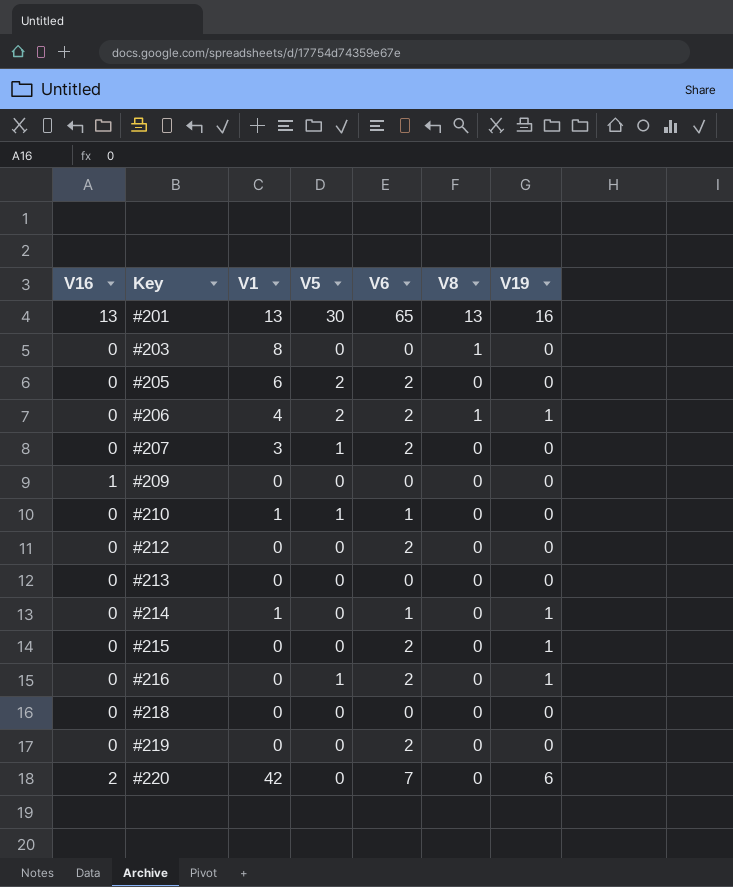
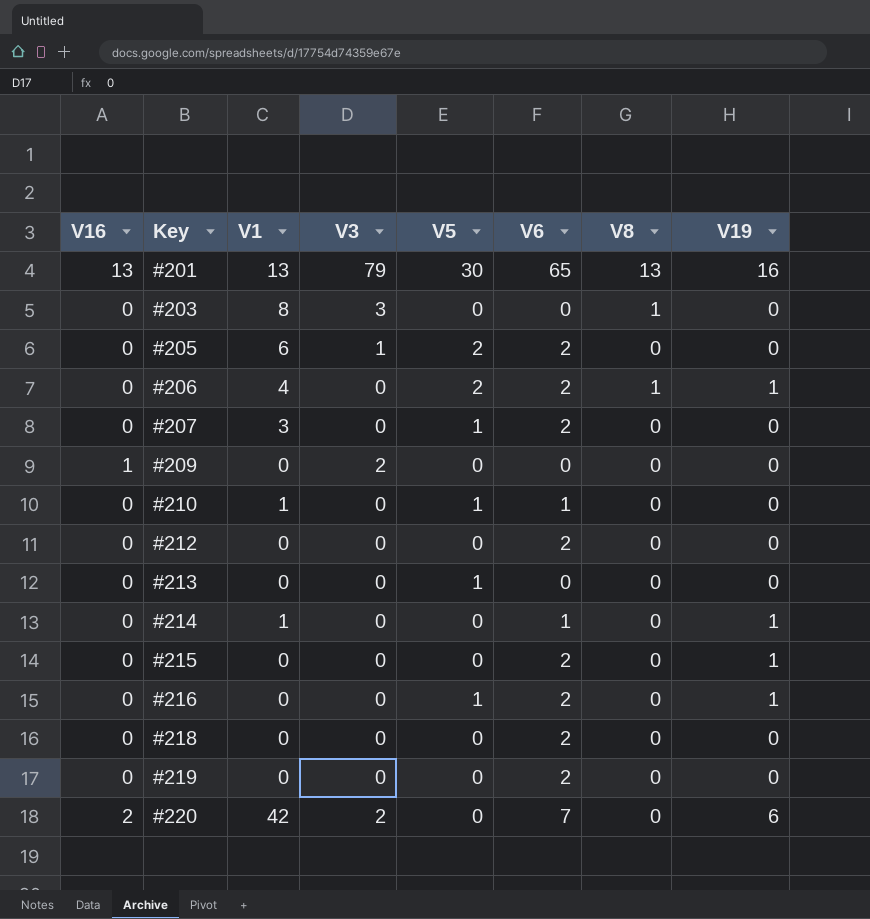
column V3 | position: none -> 4
#213 | V5: 0 -> 1
#218 | V6: 0 -> 2

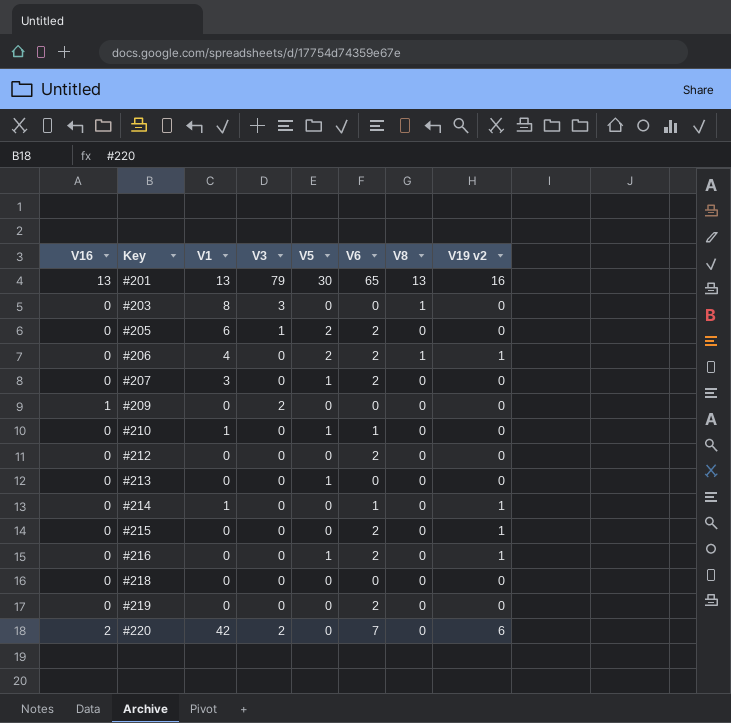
column name: V19 -> V19 v2
#218 | V6: 2 -> 0

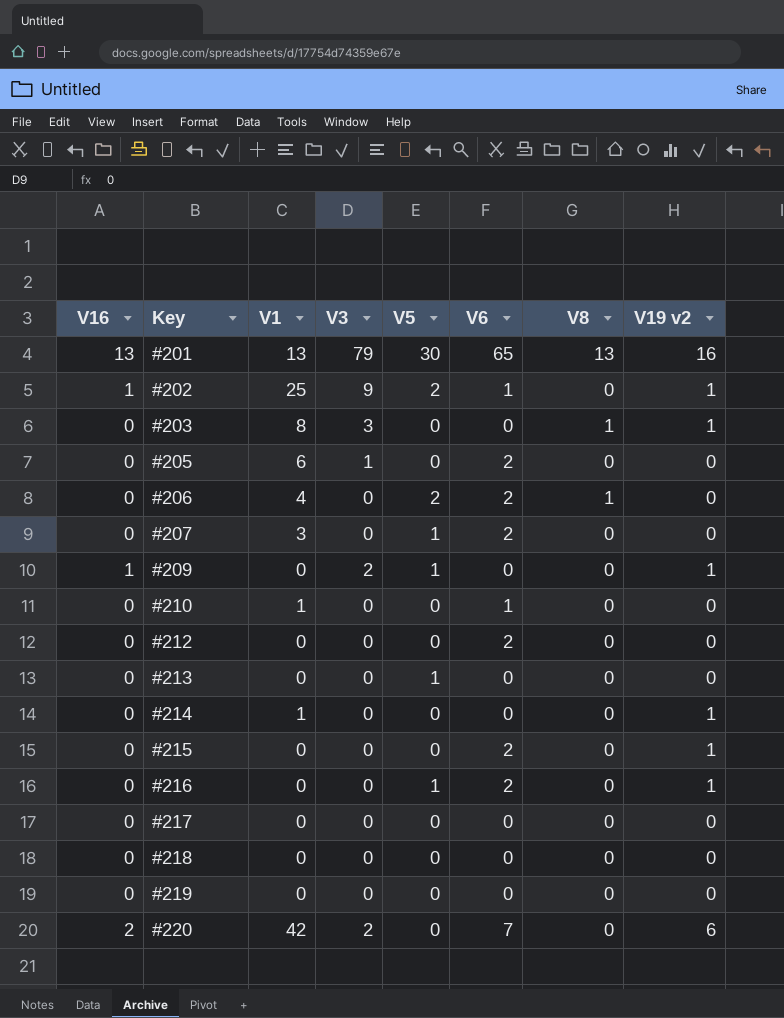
row #202: none -> 1 | 25 | 9 | 2 | 1 | 0 | 1
#203 | V19 v2: 0 -> 1
#205 | V5: 2 -> 0
#206 | V19 v2: 1 -> 0
#209 | V5: 0 -> 1
#209 | V19 v2: 0 -> 1
#210 | V5: 1 -> 0
#214 | V6: 1 -> 0
row #217: none -> 0 | 0 | 0 | 0 | 0 | 0 | 0
#219 | V6: 2 -> 0

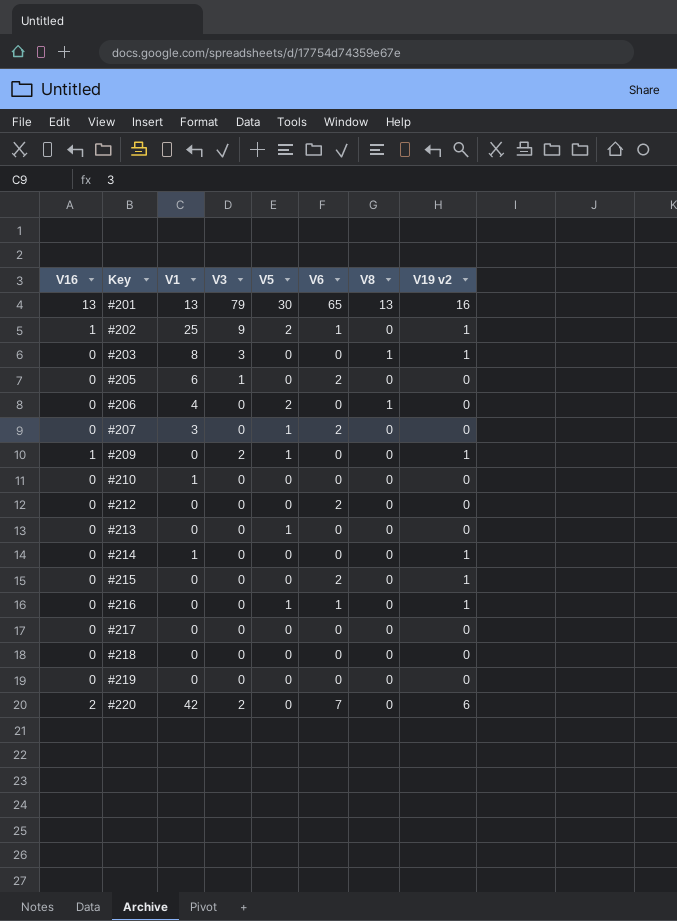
#206 | V6: 2 -> 0
#210 | V6: 1 -> 0
#216 | V6: 2 -> 1

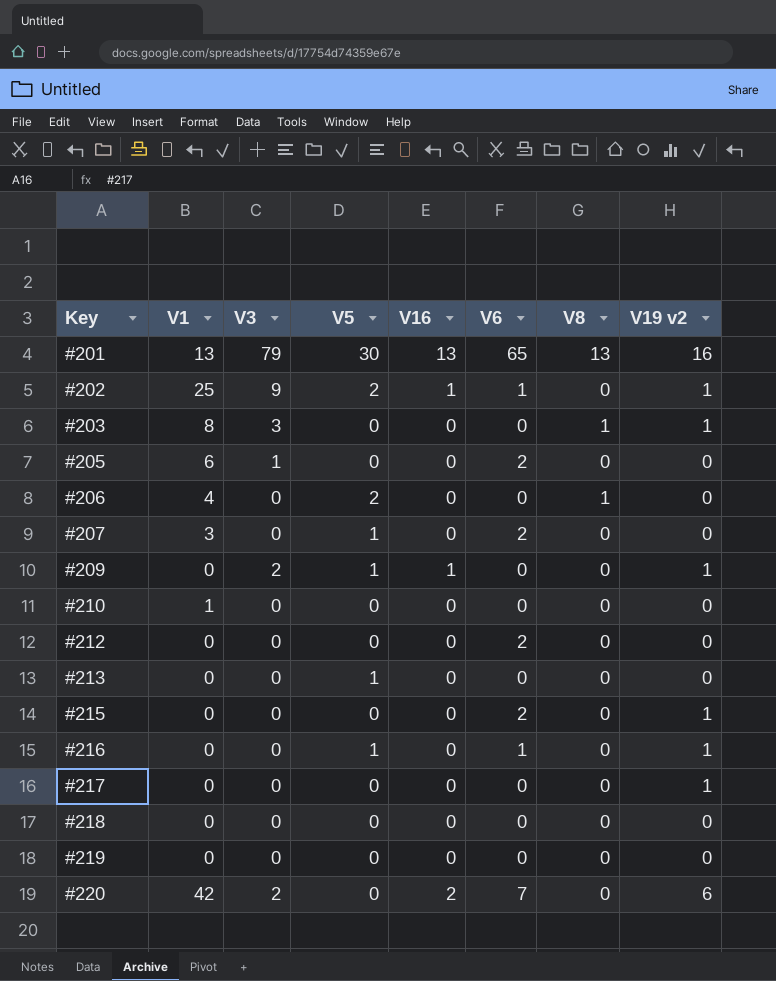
column V16 | position: 1 -> 5
row #214: 0 | 1 | 0 | 0 | 0 | 0 | 1 -> none
#217 | V19 v2: 0 -> 1

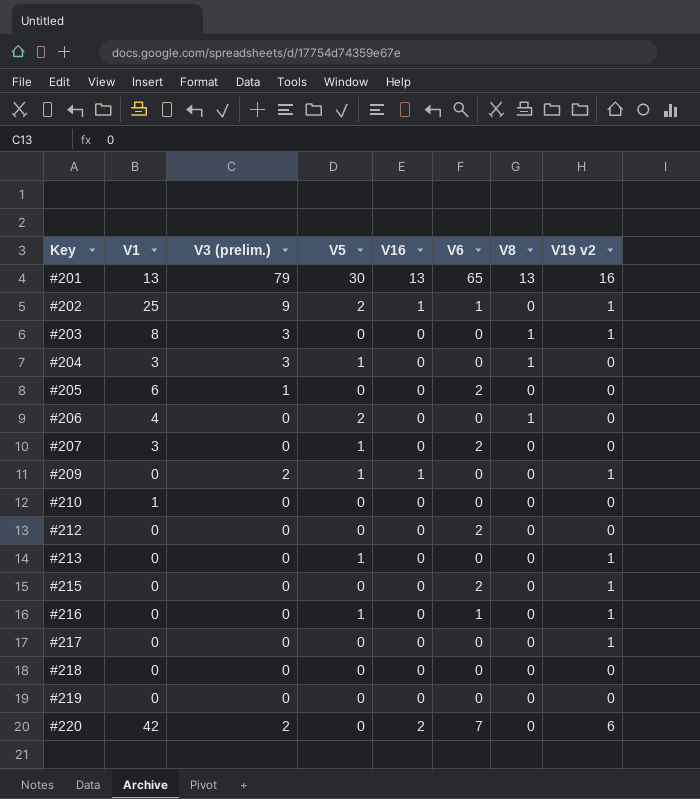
column name: V3 -> V3 (prelim.)
row #204: none -> 3 | 3 | 1 | 0 | 0 | 1 | 0
#213 | V19 v2: 0 -> 1

